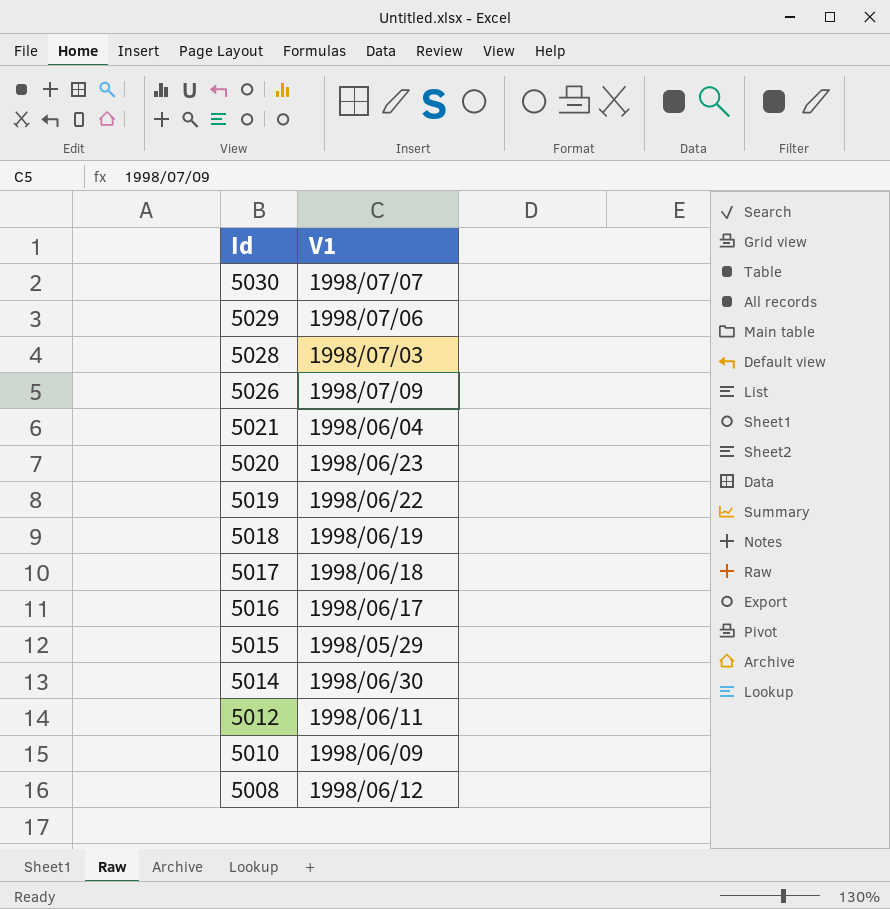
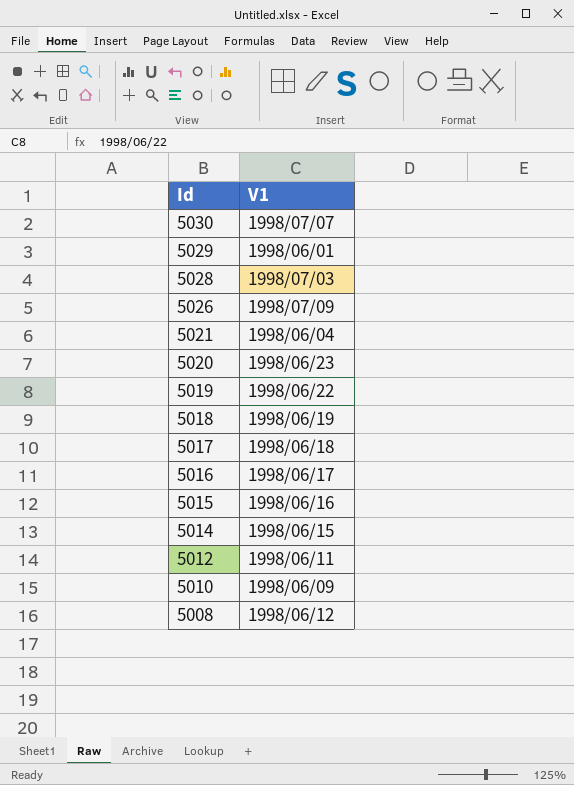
5029 | V1: 1998/07/06 -> 1998/06/01
5015 | V1: 1998/05/29 -> 1998/06/16
5014 | V1: 1998/06/30 -> 1998/06/15

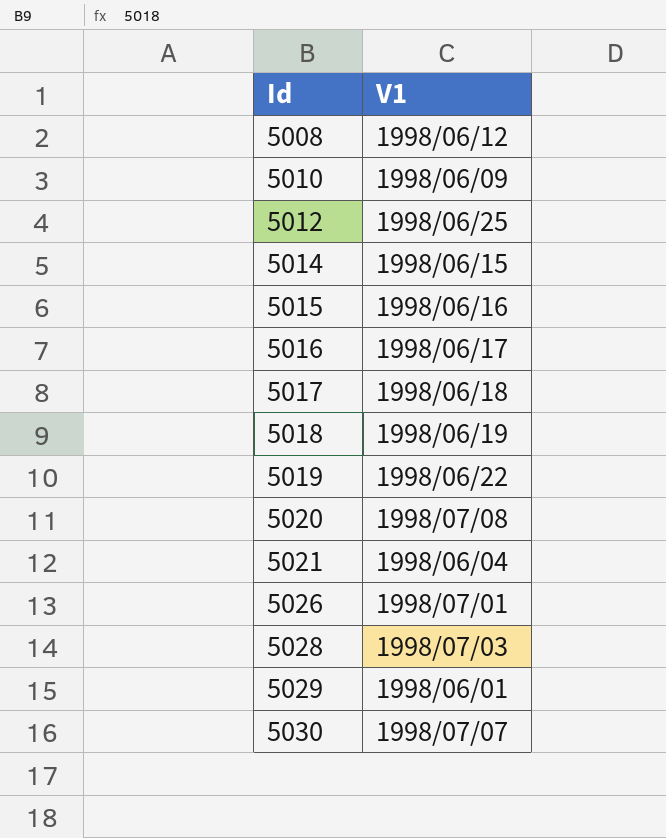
row order: Id descending -> Id ascending
5012 | V1: 1998/06/11 -> 1998/06/25
5020 | V1: 1998/06/23 -> 1998/07/08
5026 | V1: 1998/07/09 -> 1998/07/01

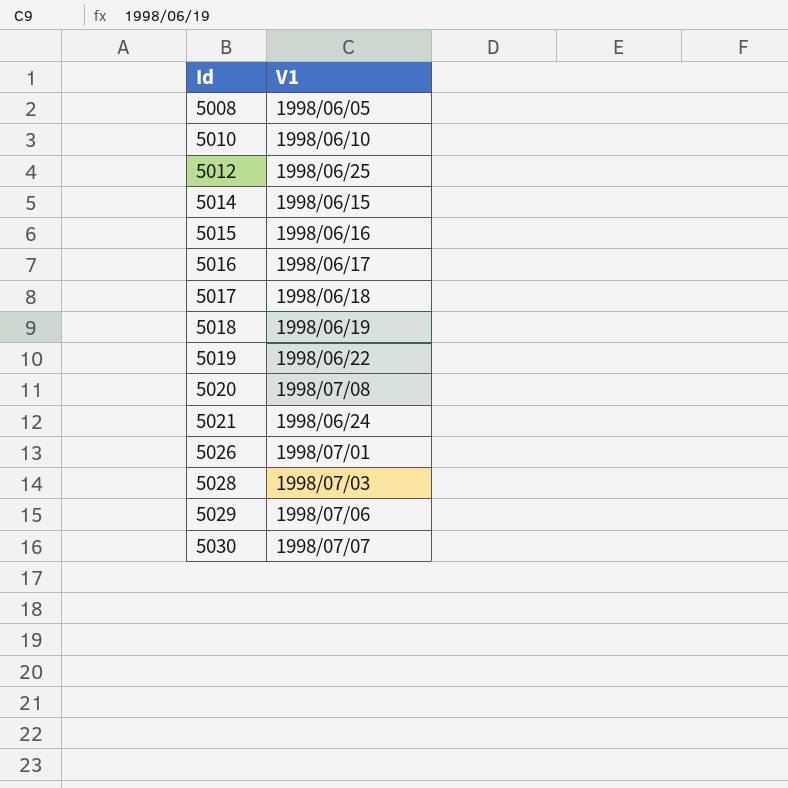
5008 | V1: 1998/06/12 -> 1998/06/05
5010 | V1: 1998/06/09 -> 1998/06/10
5021 | V1: 1998/06/04 -> 1998/06/24
5029 | V1: 1998/06/01 -> 1998/07/06

